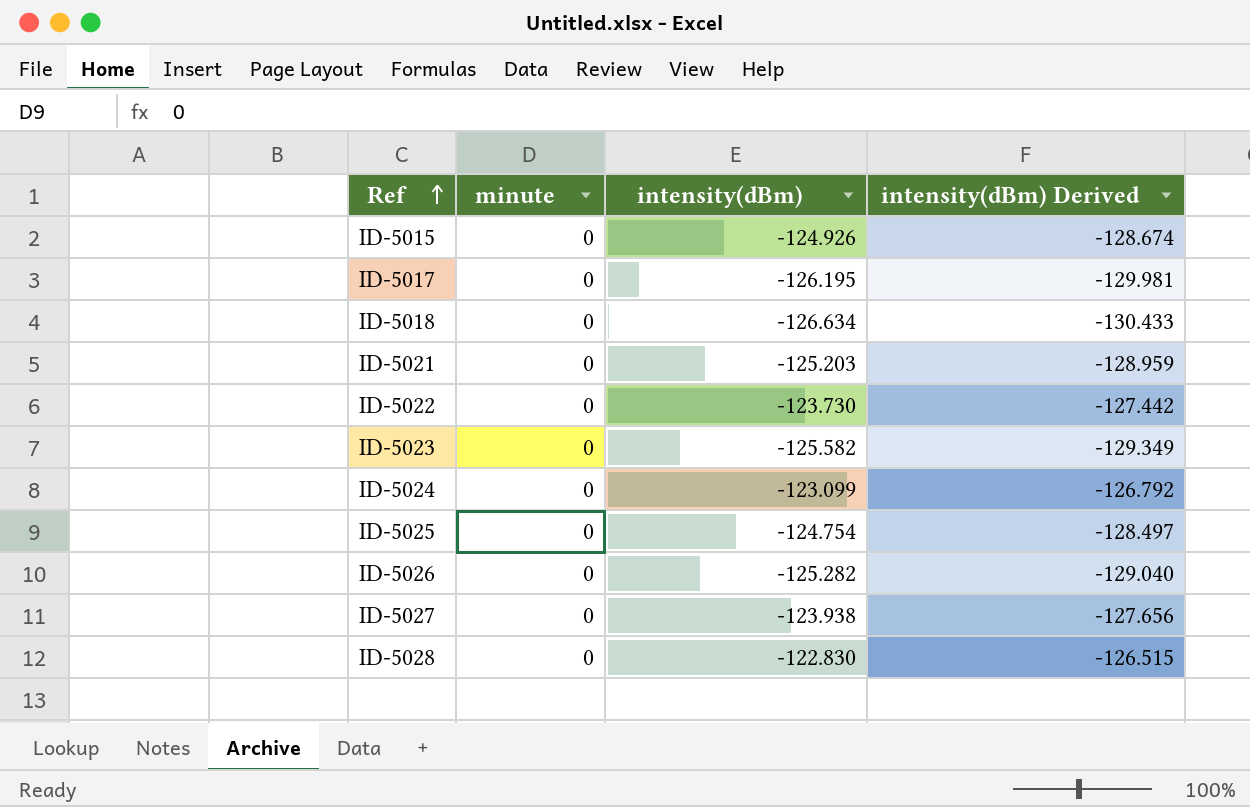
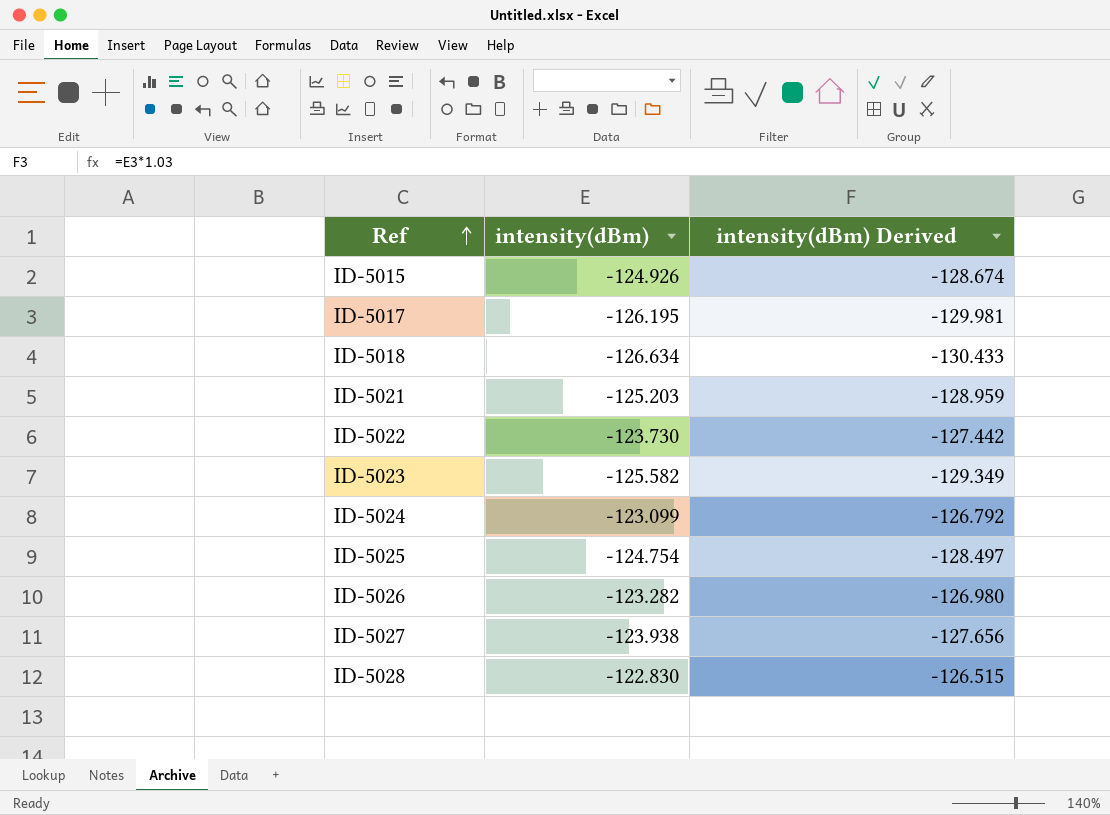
column minute | position: 2 -> none
ID-5026 | intensity(dBm): -125.282 -> -123.282
ID-5026 | intensity(dBm) Derived: -129.040 -> -126.980

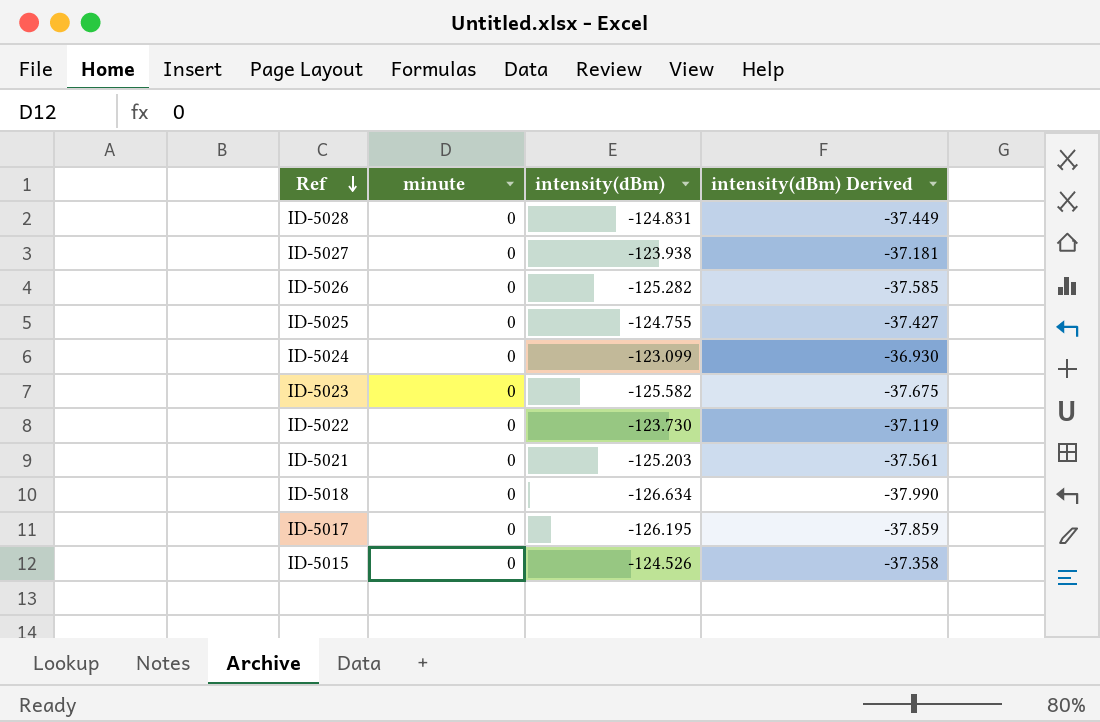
row order: Ref ascending -> Ref descending
column minute | position: none -> 2
column intensity(dBm) Derived | formula: [intensity(dBm)] * 1.03 -> [intensity(dBm)] * 0.3
ID-5028 | intensity(dBm): -122.830 -> -124.831
ID-5026 | intensity(dBm): -123.282 -> -125.282
ID-5025 | intensity(dBm): -124.754 -> -124.755
ID-5015 | intensity(dBm): -124.926 -> -124.526

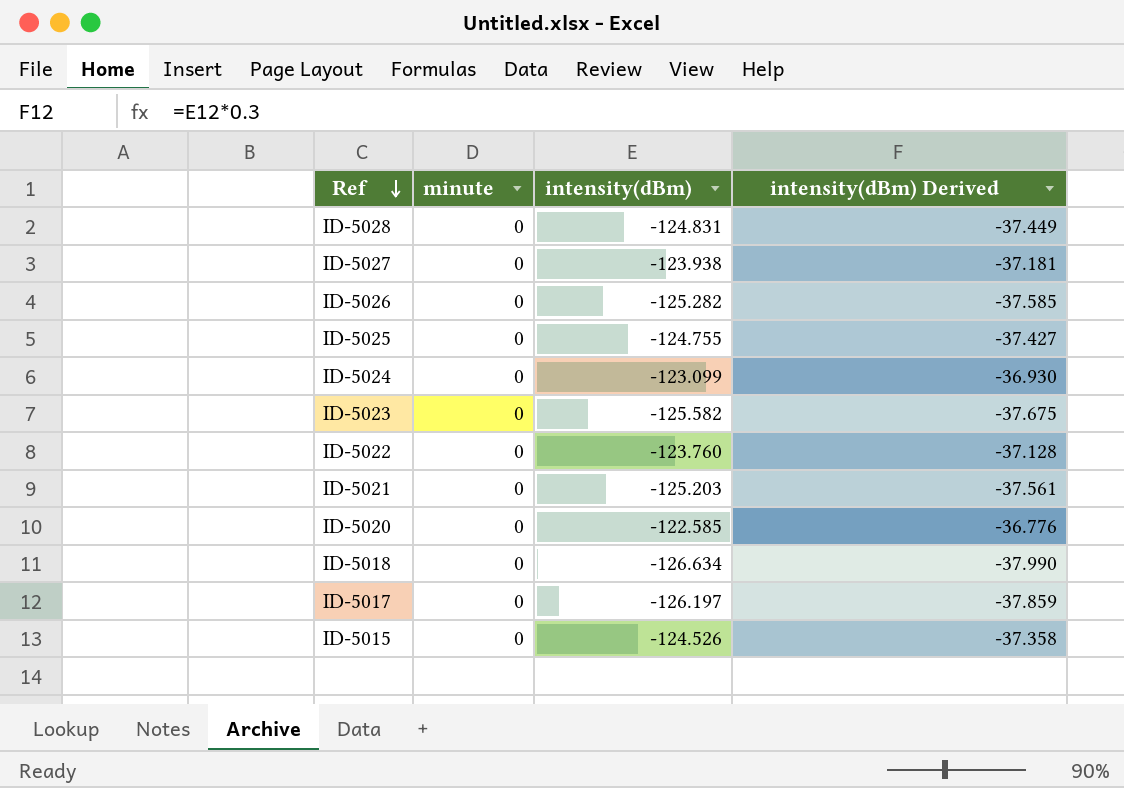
ID-5022 | intensity(dBm): -123.730 -> -123.760
ID-5022 | intensity(dBm) Derived: -37.119 -> -37.128
row ID-5020: none -> 0 | -122.585 | -36.776
ID-5017 | intensity(dBm): -126.195 -> -126.197

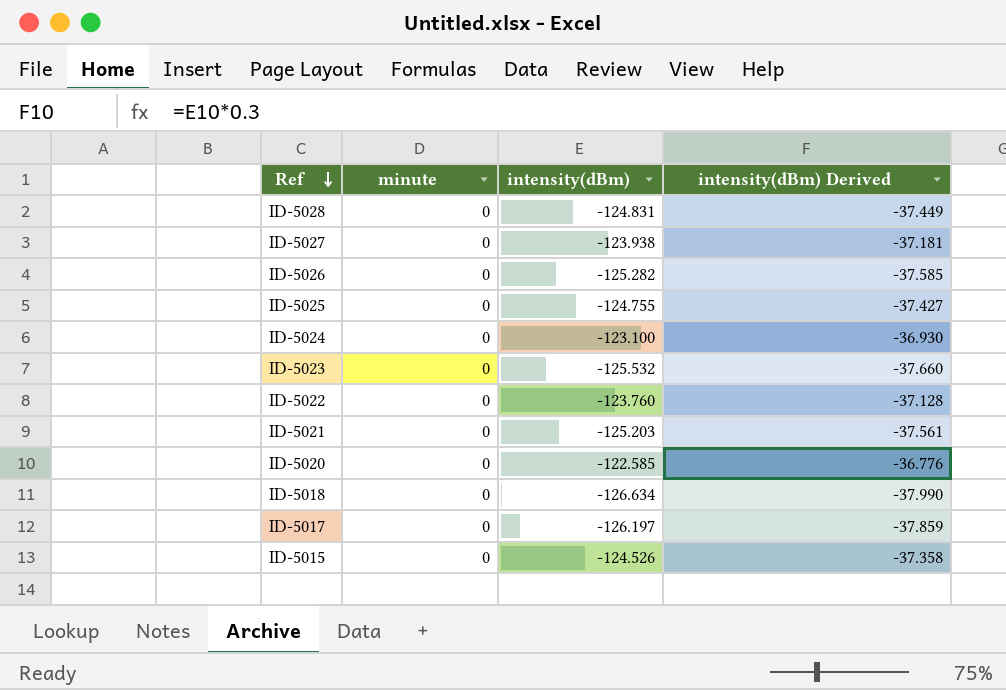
ID-5024 | intensity(dBm): -123.099 -> -123.100
ID-5023 | intensity(dBm): -125.582 -> -125.532
ID-5023 | intensity(dBm) Derived: -37.675 -> -37.660

